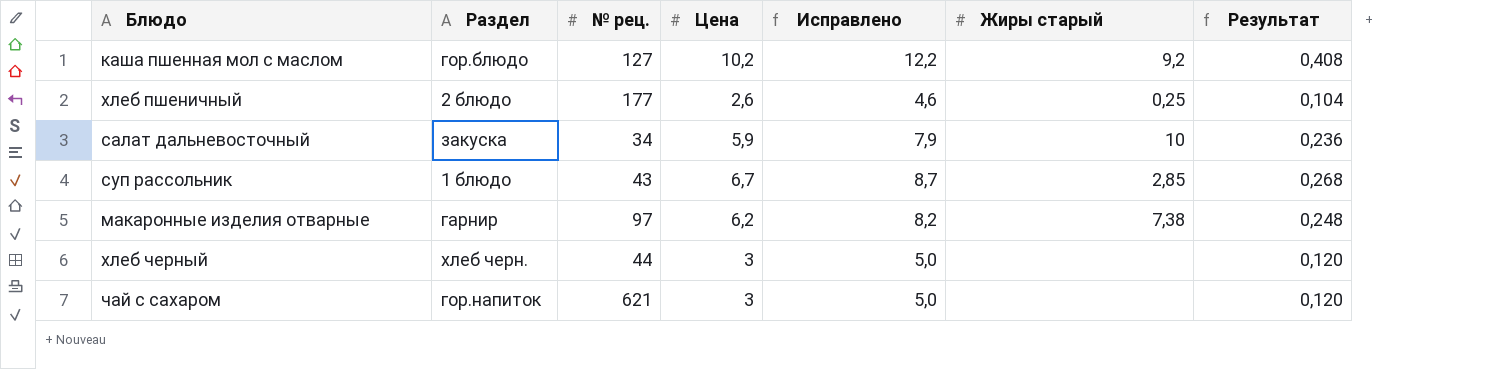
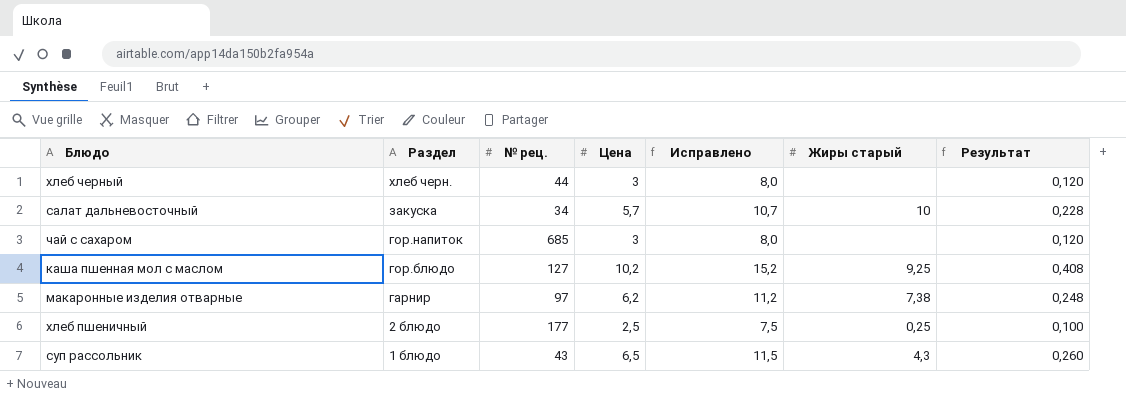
row order: none -> Раздел descending
column Исправлено | formula: [Цена] + 2 -> [Цена] + 5
салат дальневосточный | Цена: 5,9 -> 5,7
салат дальневосточный | Результат: 0,236 -> 0,228
чай с сахаром | № рец.: 621 -> 685
каша пшенная мол с маслом | Жиры старый: 9,2 -> 9,25
хлеб пшеничный | Цена: 2,6 -> 2,5
хлеб пшеничный | Результат: 0,104 -> 0,100
суп рассольник | Цена: 6,7 -> 6,5
суп рассольник | Жиры старый: 2,85 -> 4,3
суп рассольник | Результат: 0,268 -> 0,260

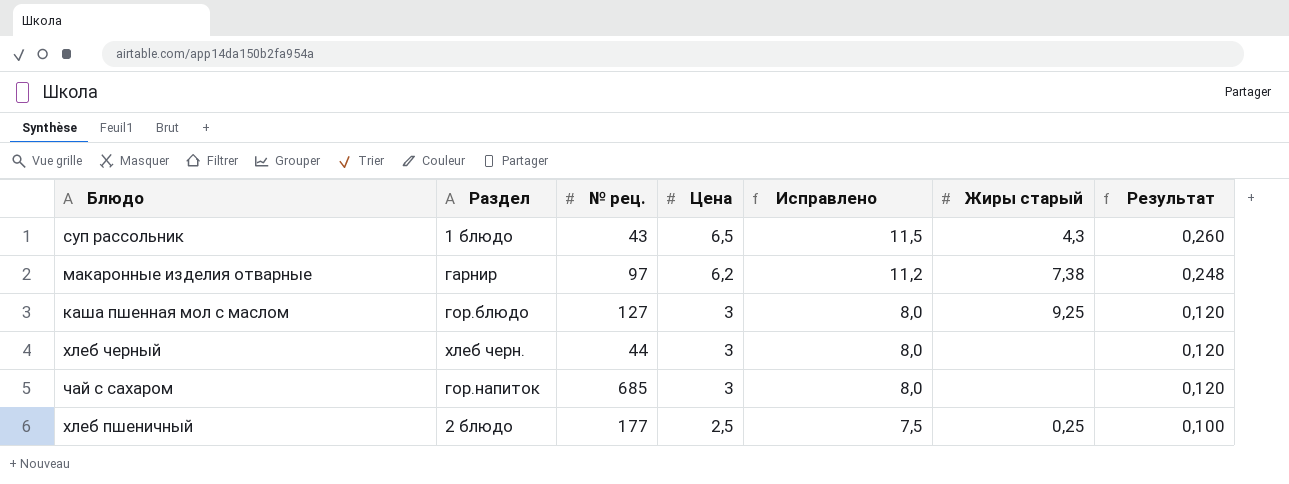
row order: Раздел descending -> Цена descending
row салат дальневосточный: закуска | 34 | 5,7 | 10,7 | 10 | 0,228 -> none
каша пшенная мол с маслом | Цена: 10,2 -> 3
каша пшенная мол с маслом | Исправлено: 15,2 -> 8,0
каша пшенная мол с маслом | Результат: 0,408 -> 0,120

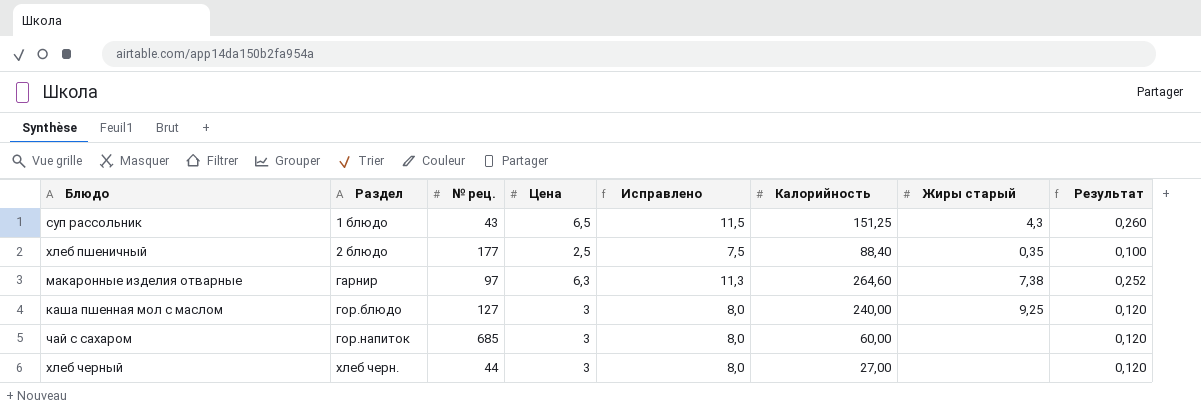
row order: Цена descending -> Раздел ascending
column Калорийность | position: none -> 6
хлеб пшеничный | Жиры старый: 0,25 -> 0,35
макаронные изделия отварные | Цена: 6,2 -> 6,3
макаронные изделия отварные | Исправлено: 11,2 -> 11,3
макаронные изделия отварные | Результат: 0,248 -> 0,252

